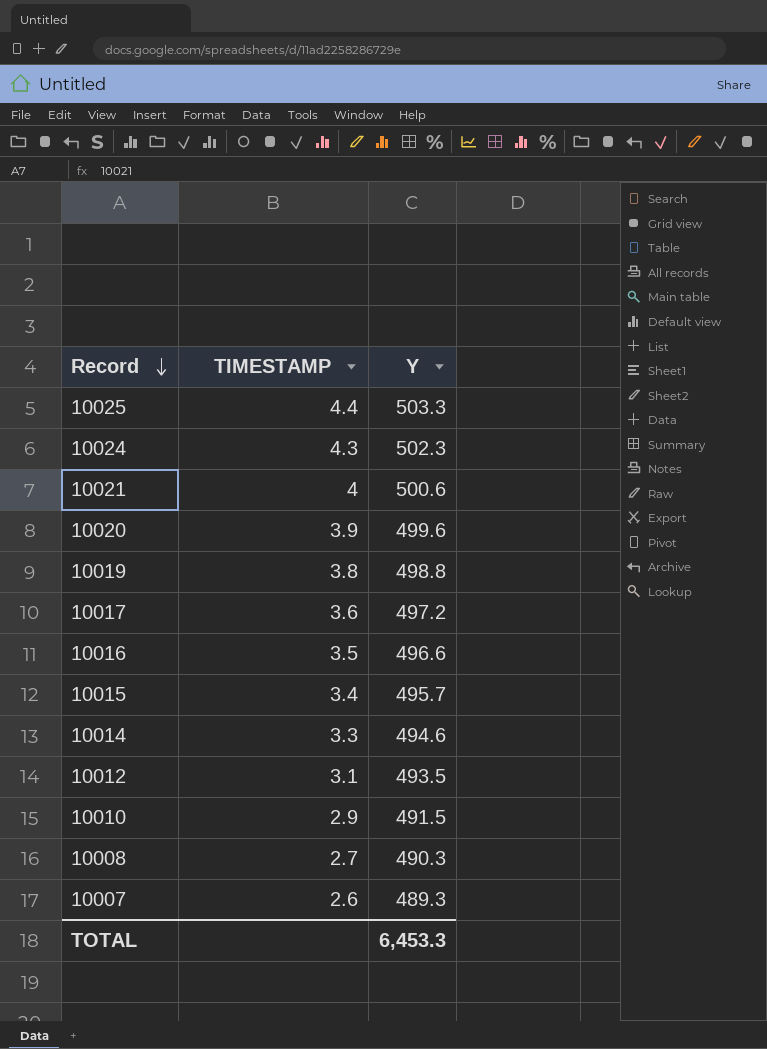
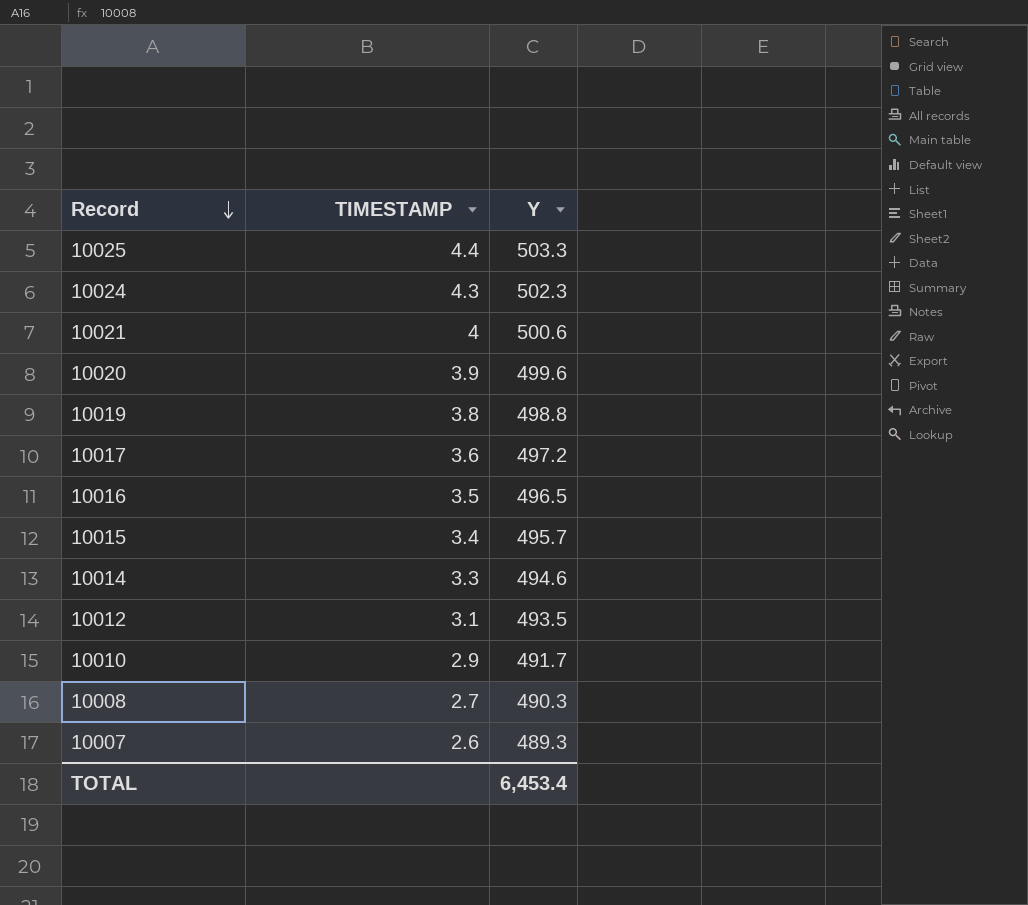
10016 | Y: 496.6 -> 496.5
10010 | Y: 491.5 -> 491.7
TOTAL | Y: 6,453.3 -> 6,453.4

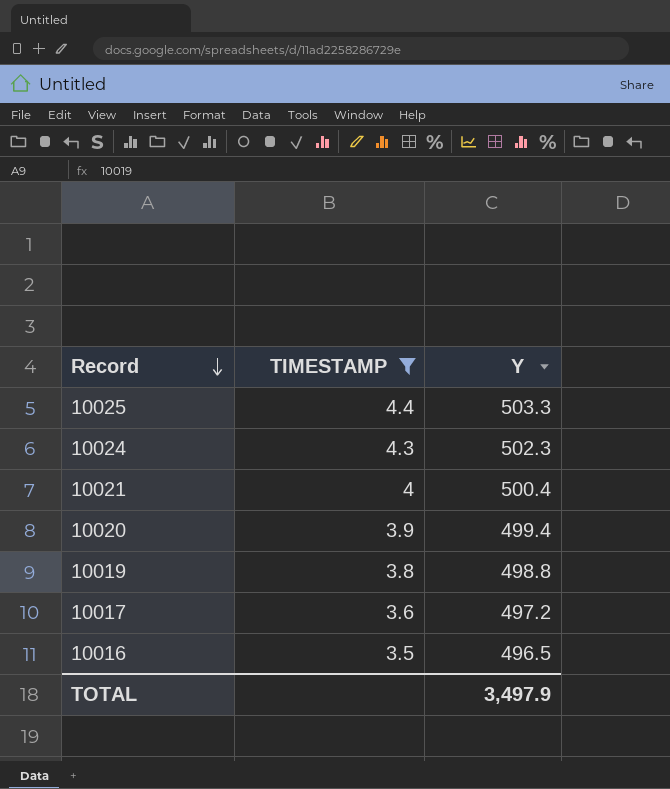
filter: none -> TIMESTAMP >= 3.5
10021 | Y: 500.6 -> 500.4
10020 | Y: 499.6 -> 499.4
TOTAL | Y: 6,453.4 -> 3,497.9

